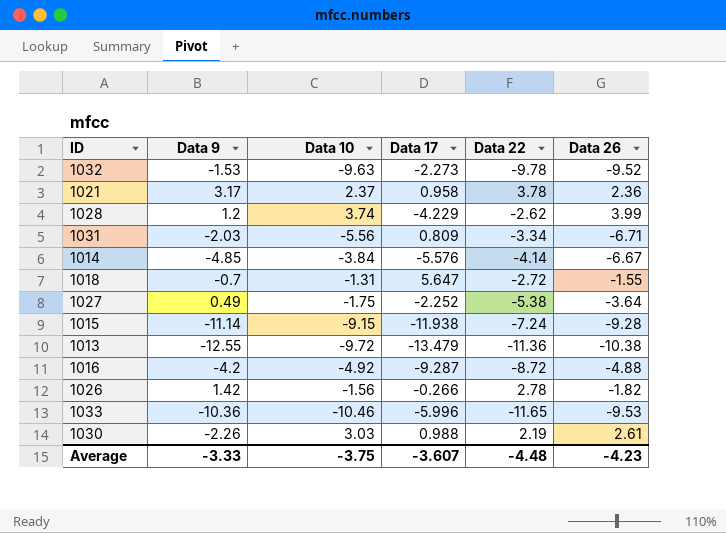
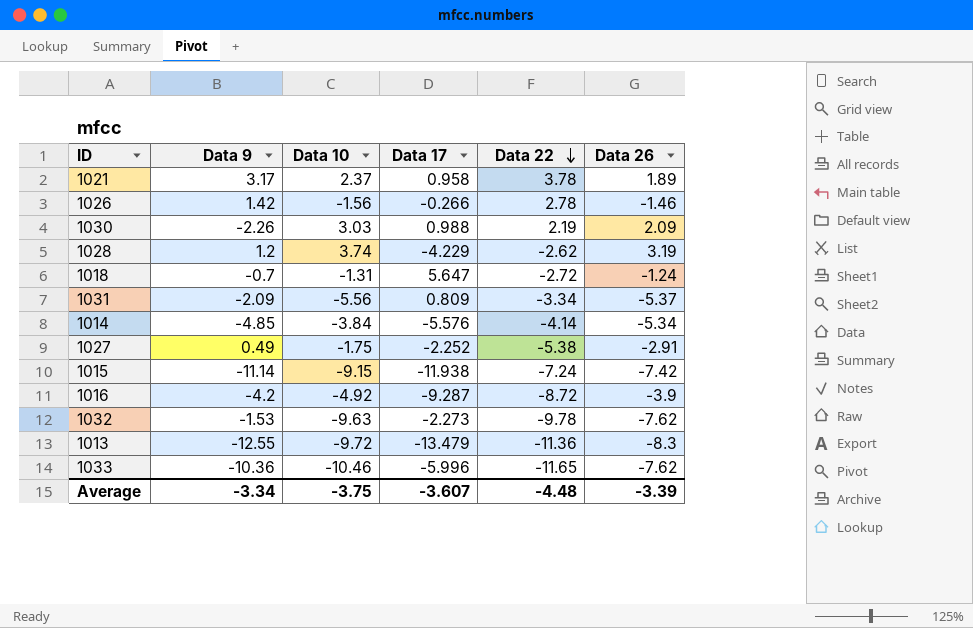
row order: none -> Data 22 descending
1021 | Data 26: 2.36 -> 1.89
1026 | Data 26: -1.82 -> -1.46
1030 | Data 26: 2.61 -> 2.09
1028 | Data 26: 3.99 -> 3.19
1018 | Data 26: -1.55 -> -1.24
1031 | Data 9: -2.03 -> -2.09
1031 | Data 26: -6.71 -> -5.37
1014 | Data 26: -6.67 -> -5.34
1027 | Data 26: -3.64 -> -2.91
1015 | Data 26: -9.28 -> -7.42
1016 | Data 26: -4.88 -> -3.9
1032 | Data 26: -9.52 -> -7.62
1013 | Data 26: -10.38 -> -8.3
1033 | Data 26: -9.53 -> -7.62
Average | Data 9: -3.33 -> -3.34
Average | Data 26: -4.23 -> -3.39

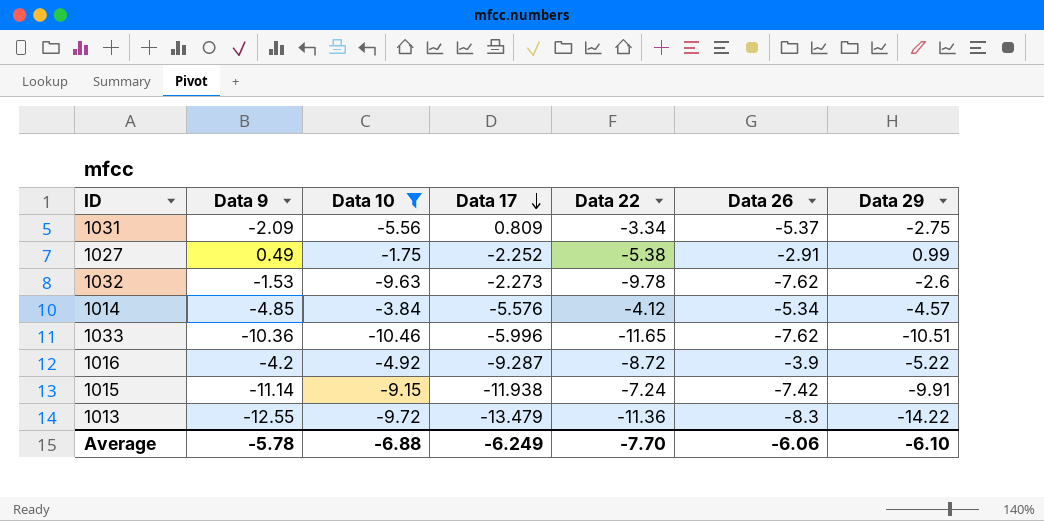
filter: none -> Data 10 <= -1.75
row order: Data 22 descending -> Data 17 descending
column Data 29 | position: none -> 7
1014 | Data 22: -4.14 -> -4.12
Average | Data 9: -3.34 -> -5.78
Average | Data 10: -3.75 -> -6.88
Average | Data 17: -3.607 -> -6.249
Average | Data 22: -4.48 -> -7.70
Average | Data 26: -3.39 -> -6.06

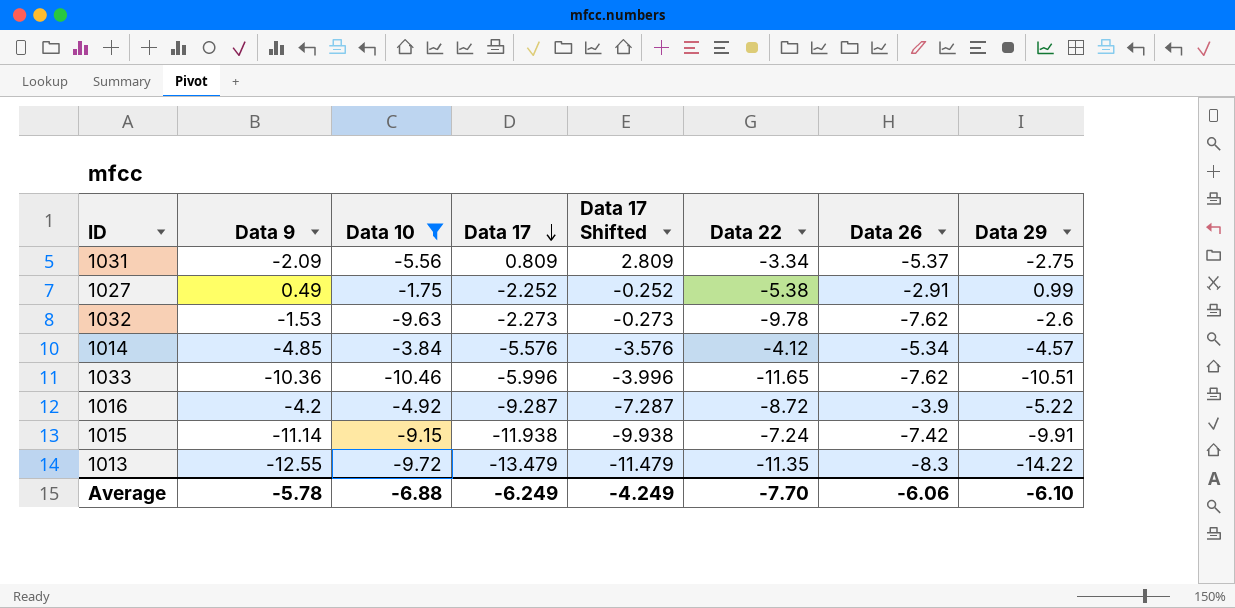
column Data 17 Shifted | formula: none -> [Data 17] + 2
1013 | Data 22: -11.36 -> -11.35

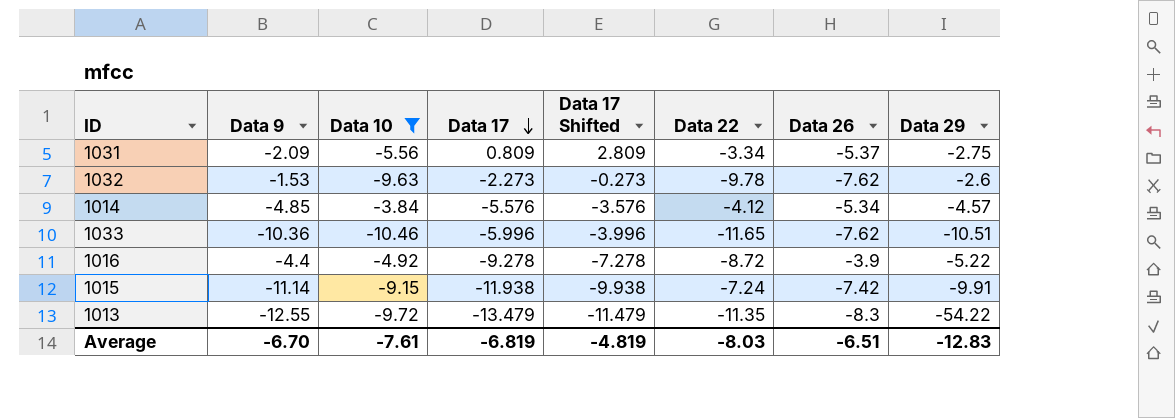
row 1027: 0.49 | -1.75 | -2.252 | -0.252 | -5.38 | -2.91 | 0.99 -> none
1016 | Data 9: -4.2 -> -4.4
1016 | Data 17: -9.287 -> -9.278
1016 | Data 17 Shifted: -7.287 -> -7.278
1013 | Data 29: -14.22 -> -54.22
Average | Data 9: -5.78 -> -6.70
Average | Data 10: -6.88 -> -7.61
Average | Data 17: -6.249 -> -6.819
Average | Data 17 Shifted: -4.249 -> -4.819
Average | Data 22: -7.70 -> -8.03
Average | Data 26: -6.06 -> -6.51
Average | Data 29: -6.10 -> -12.83

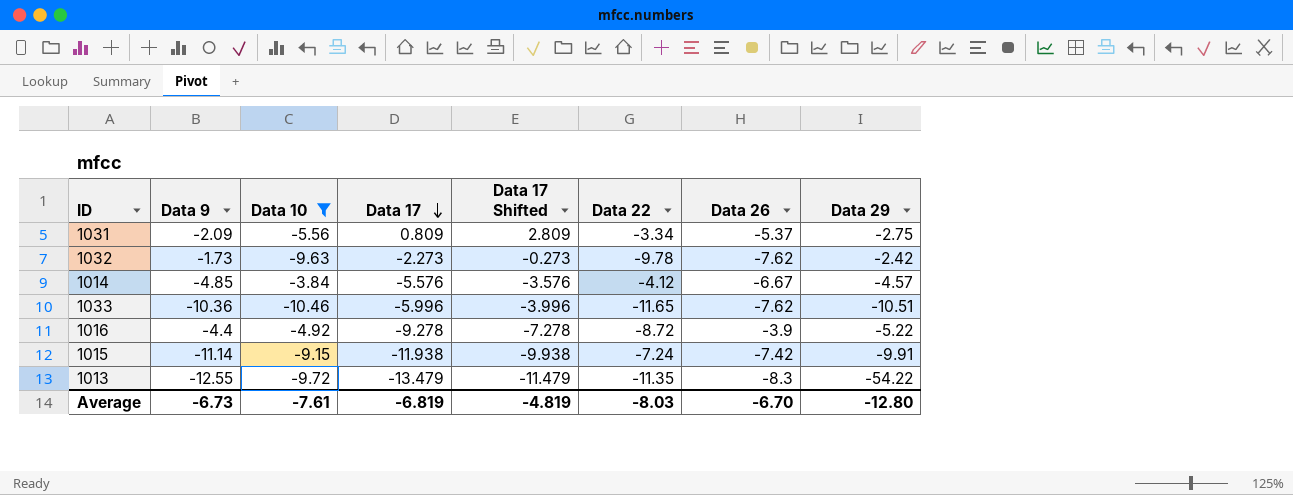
1032 | Data 9: -1.53 -> -1.73
1032 | Data 29: -2.6 -> -2.42
1014 | Data 26: -5.34 -> -6.67
Average | Data 9: -6.70 -> -6.73
Average | Data 26: -6.51 -> -6.70
Average | Data 29: -12.83 -> -12.80

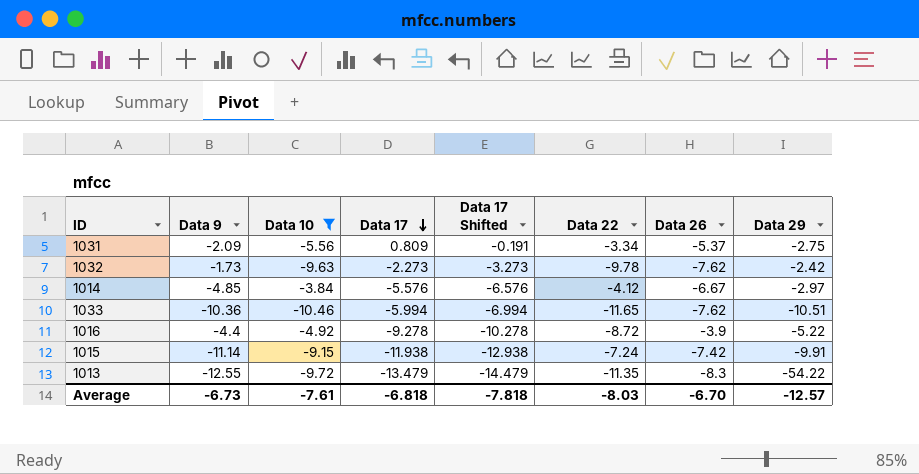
column Data 17 Shifted | formula: [Data 17] + 2 -> [Data 17] - 1
1014 | Data 29: -4.57 -> -2.97
1033 | Data 17: -5.996 -> -5.994
Average | Data 17: -6.819 -> -6.818
Average | Data 17 Shifted: -4.819 -> -7.818
Average | Data 29: -12.80 -> -12.57

